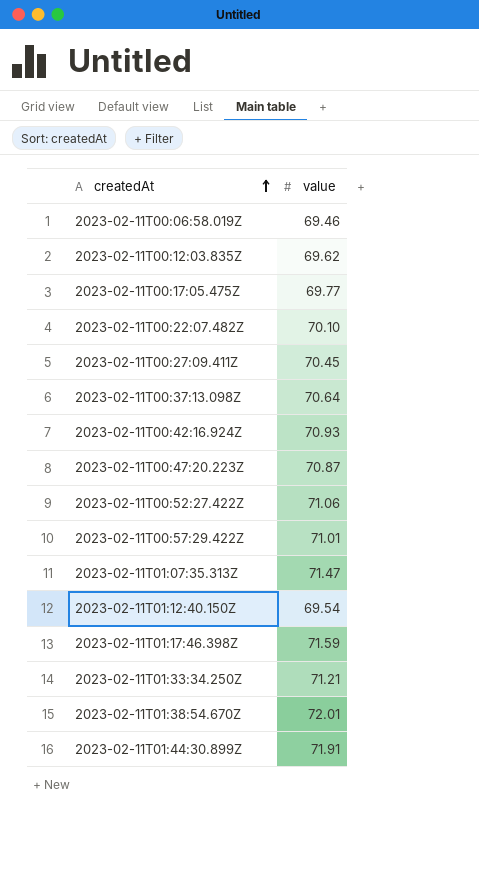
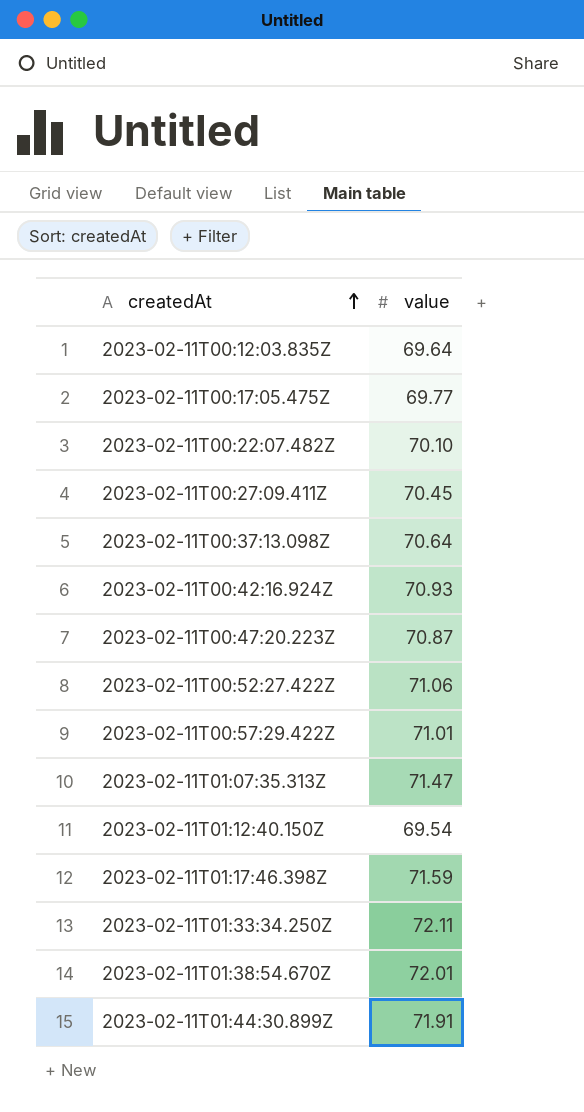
row 2023-02-11T00:06:58.019Z: 69.46 -> none
2023-02-11T00:12:03.835Z | value: 69.62 -> 69.64
2023-02-11T01:33:34.250Z | value: 71.21 -> 72.11

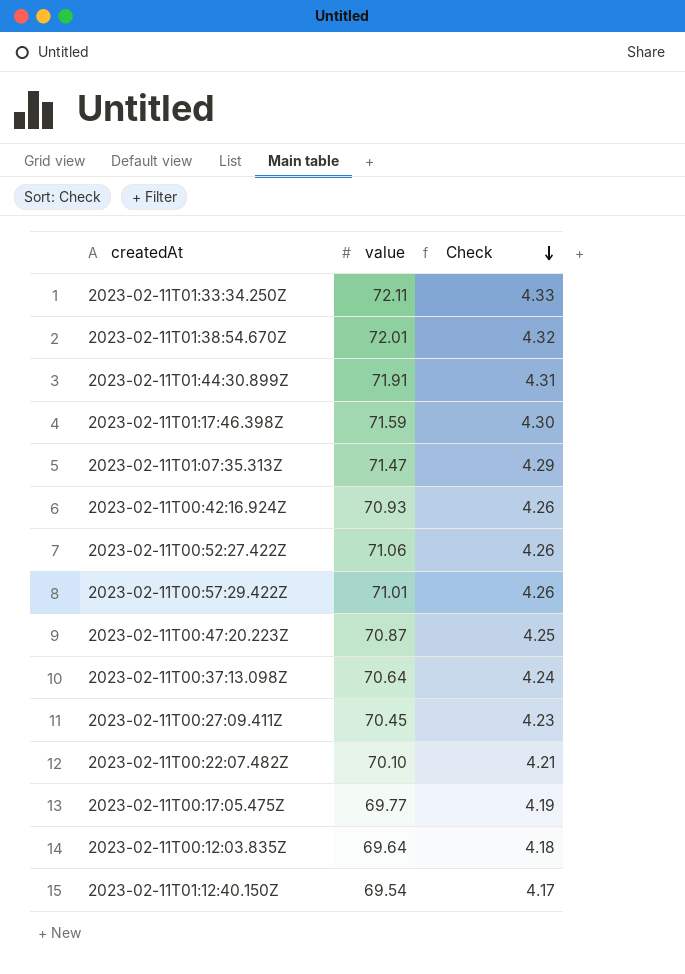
row order: createdAt ascending -> Check descending
column Check | formula: none -> [value] * 0.06

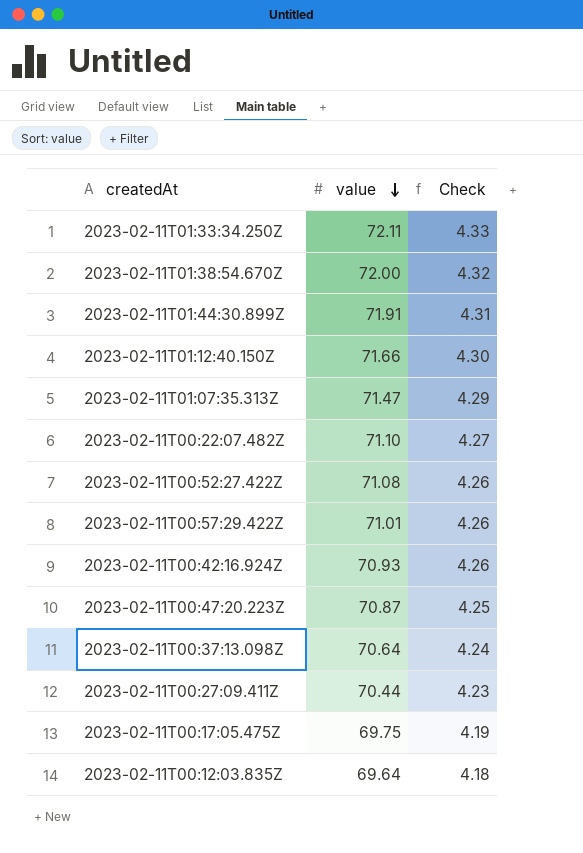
row order: Check descending -> value descending
row 2023-02-11T01:17:46.398Z: 71.59 | 4.30 -> none
2023-02-11T01:38:54.670Z | value: 72.01 -> 72.00
2023-02-11T01:12:40.150Z | value: 69.54 -> 71.66
2023-02-11T01:12:40.150Z | Check: 4.17 -> 4.30
2023-02-11T00:22:07.482Z | value: 70.10 -> 71.10
2023-02-11T00:22:07.482Z | Check: 4.21 -> 4.27
2023-02-11T00:52:27.422Z | value: 71.06 -> 71.08
2023-02-11T00:27:09.411Z | value: 70.45 -> 70.44
2023-02-11T00:17:05.475Z | value: 69.77 -> 69.75

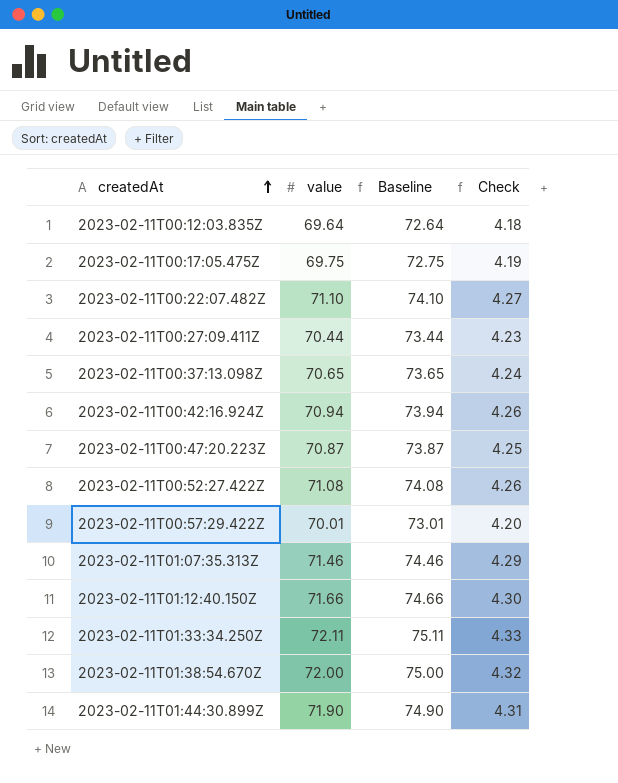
row order: value descending -> createdAt ascending
column Baseline | formula: none -> [value] + 3
2023-02-11T00:37:13.098Z | value: 70.64 -> 70.65
2023-02-11T00:42:16.924Z | value: 70.93 -> 70.94
2023-02-11T00:57:29.422Z | value: 71.01 -> 70.01
2023-02-11T00:57:29.422Z | Check: 4.26 -> 4.20
2023-02-11T01:07:35.313Z | value: 71.47 -> 71.46
2023-02-11T01:44:30.899Z | value: 71.91 -> 71.90

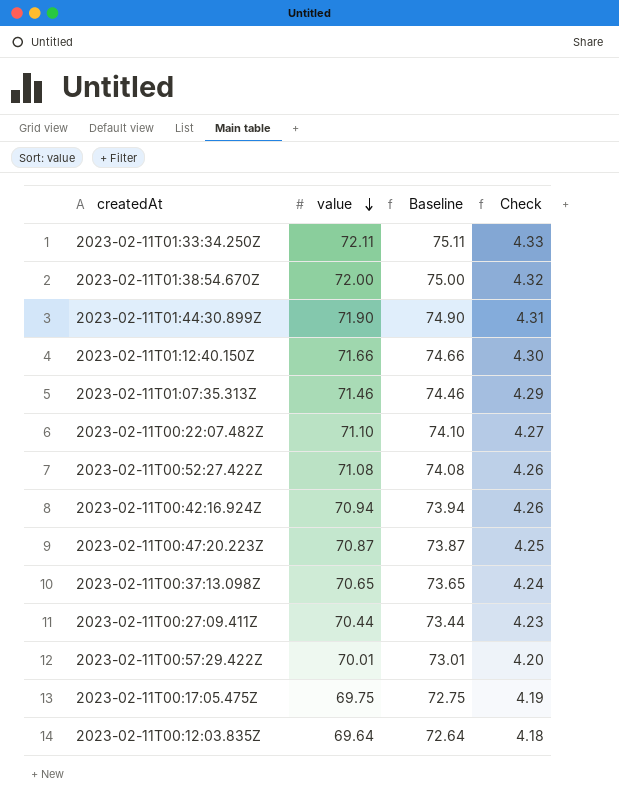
row order: createdAt ascending -> value descending

